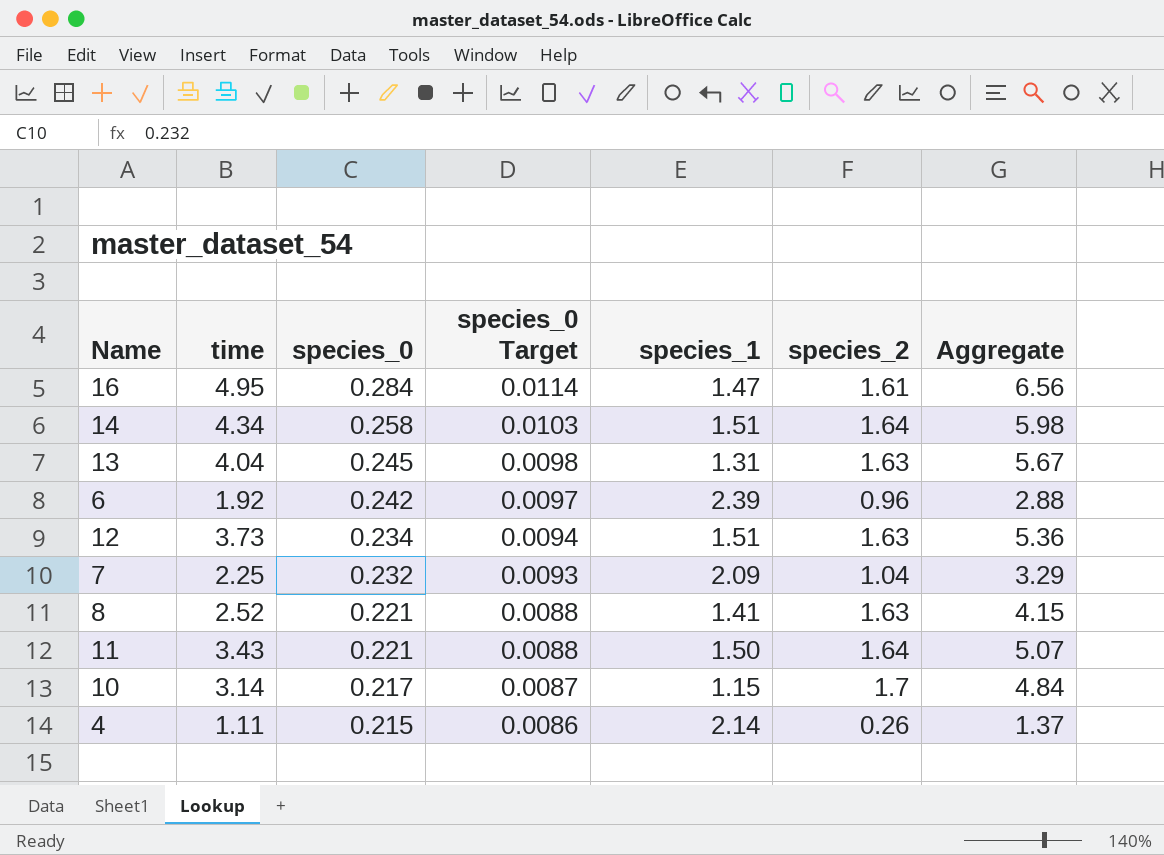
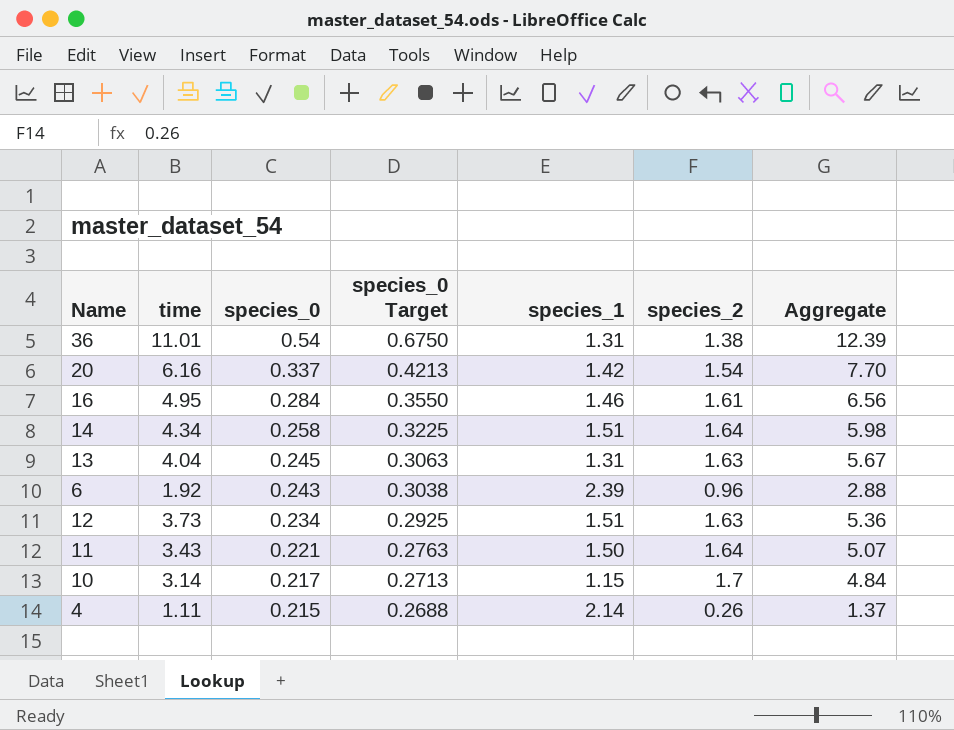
column species_0 Target | formula: [species_0] * 0.04 -> [species_0] * 1.25
row 7: 2.25 | 0.232 | 0.0093 | 2.09 | 1.04 | 3.29 -> none
row 8: 2.52 | 0.221 | 0.0088 | 1.41 | 1.63 | 4.15 -> none
row 36: none -> 11.01 | 0.54 | 0.6750 | 1.31 | 1.38 | 12.39
row 20: none -> 6.16 | 0.337 | 0.4213 | 1.42 | 1.54 | 7.70
16 | species_1: 1.47 -> 1.46
6 | species_0: 0.242 -> 0.243

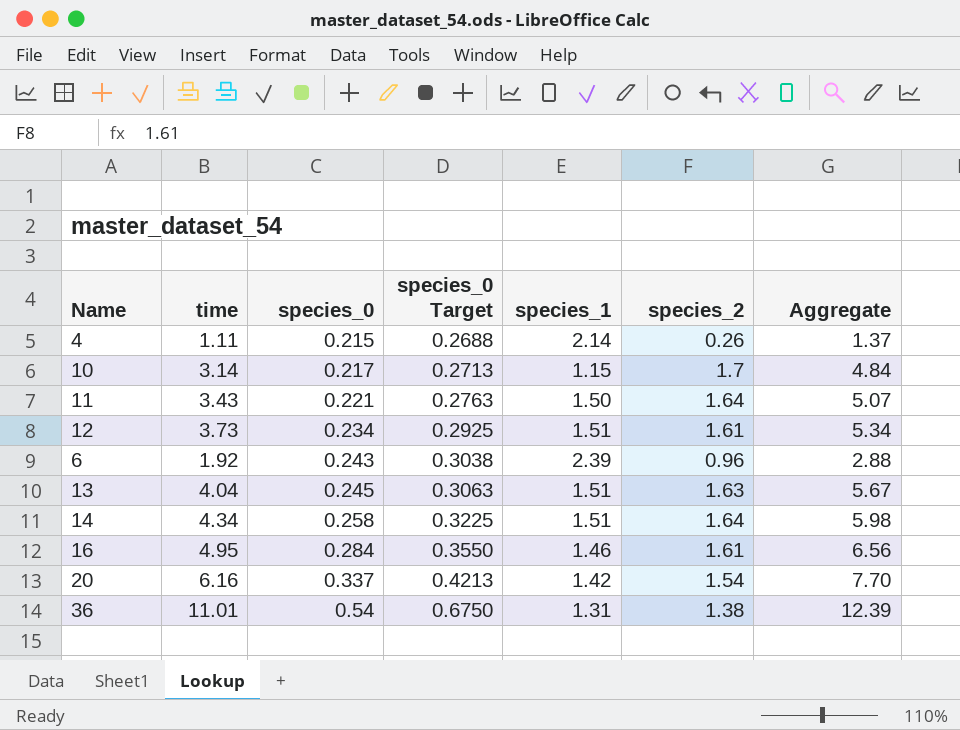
row order: species_0 descending -> species_0 ascending
12 | species_2: 1.63 -> 1.61
12 | Aggregate: 5.36 -> 5.34
13 | species_1: 1.31 -> 1.51

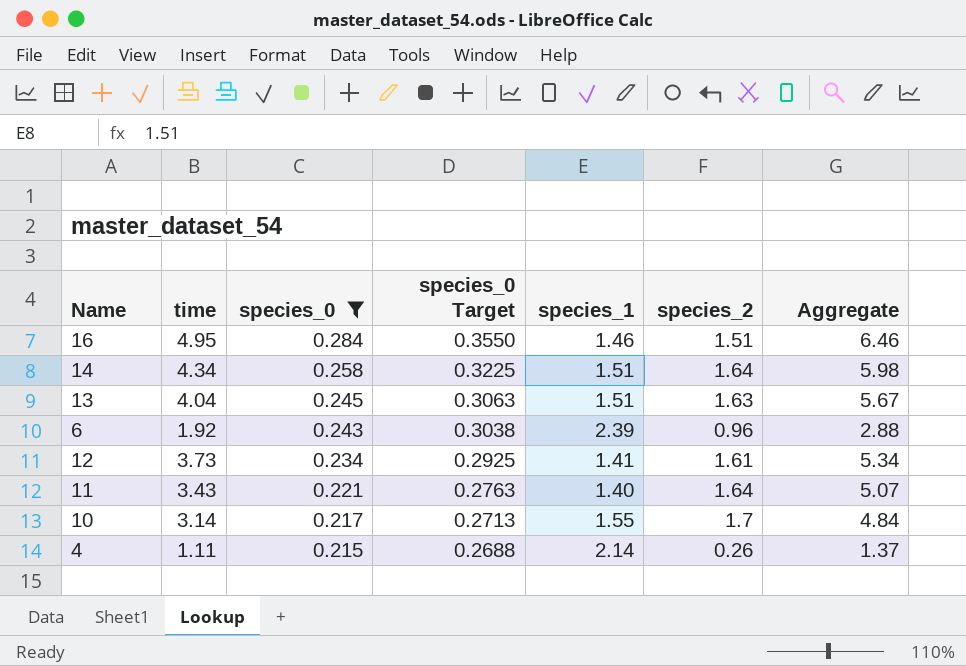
filter: none -> species_0 <= 0.284
row order: species_0 ascending -> species_0 descending
16 | species_2: 1.61 -> 1.51
16 | Aggregate: 6.56 -> 6.46
12 | species_1: 1.51 -> 1.41
11 | species_1: 1.50 -> 1.40
10 | species_1: 1.15 -> 1.55

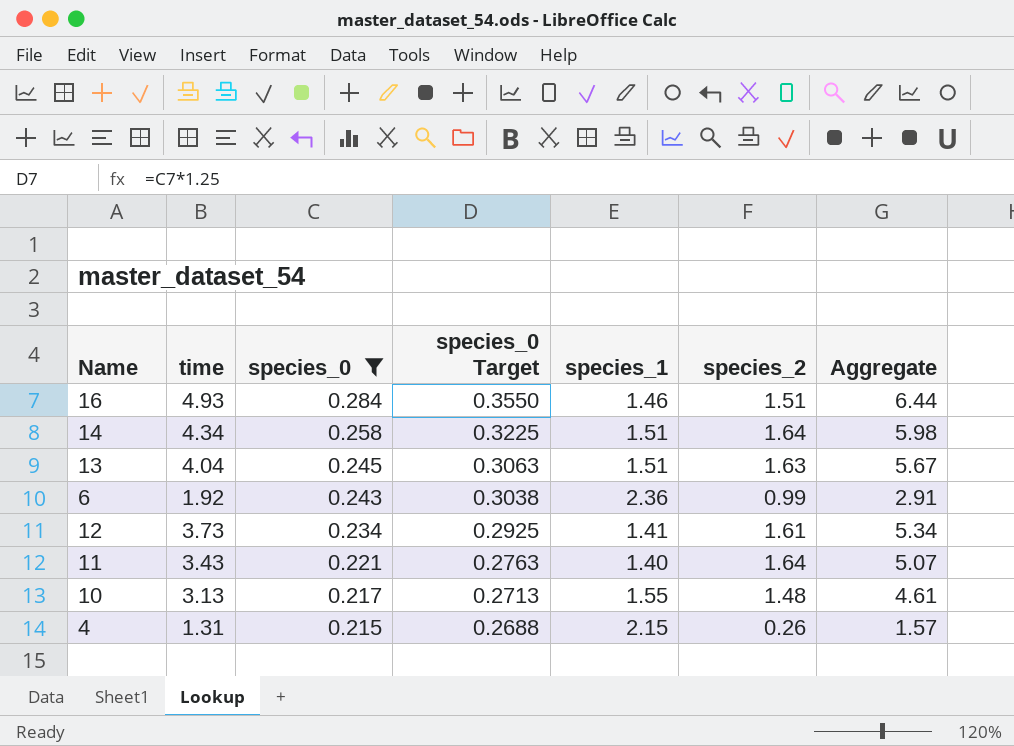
16 | time: 4.95 -> 4.93
16 | Aggregate: 6.46 -> 6.44
6 | species_1: 2.39 -> 2.36
6 | species_2: 0.96 -> 0.99
6 | Aggregate: 2.88 -> 2.91
10 | time: 3.14 -> 3.13
10 | species_2: 1.7 -> 1.48
10 | Aggregate: 4.84 -> 4.61
4 | time: 1.11 -> 1.31
4 | species_1: 2.14 -> 2.15
4 | Aggregate: 1.37 -> 1.57

